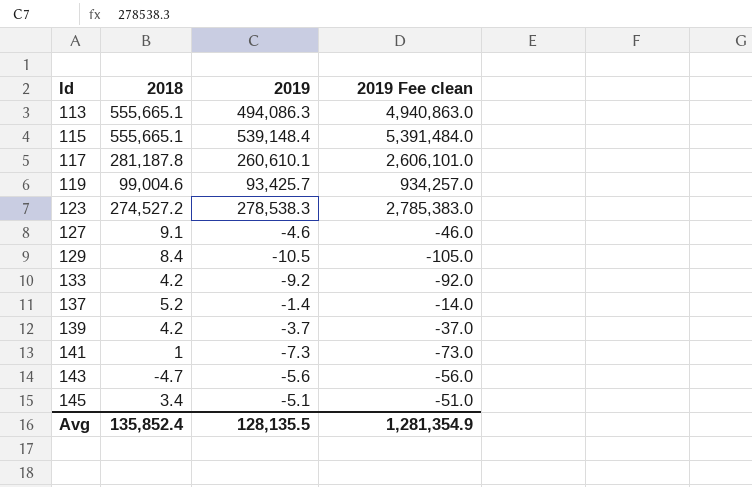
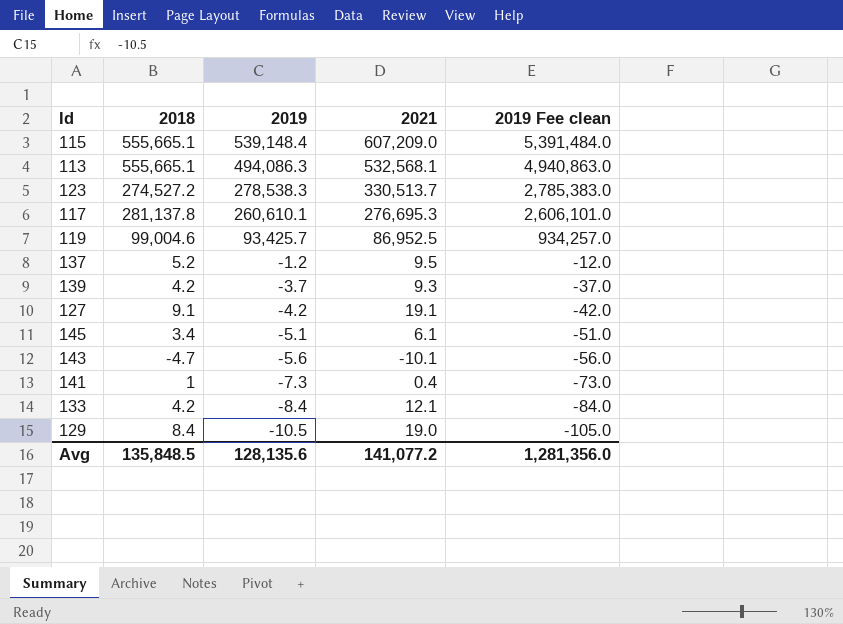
row order: Id ascending -> 2019 descending
column 2021 | position: none -> 4
117 | 2018: 281,187.8 -> 281,137.8
137 | 2019: -1.4 -> -1.2
137 | 2019 Fee clean: -14.0 -> -12.0
127 | 2019: -4.6 -> -4.2
127 | 2019 Fee clean: -46.0 -> -42.0
133 | 2019: -9.2 -> -8.4
133 | 2019 Fee clean: -92.0 -> -84.0
Avg | 2018: 135,852.4 -> 135,848.5
Avg | 2019: 128,135.5 -> 128,135.6
Avg | 2019 Fee clean: 1,281,354.9 -> 1,281,356.0

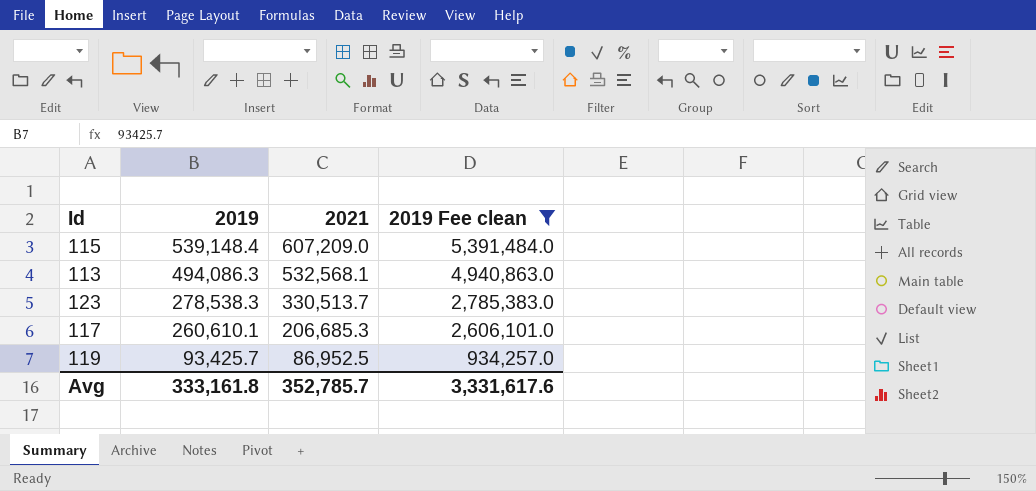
filter: none -> 2019 Fee clean >= 934,257.0
column 2018 | position: 2 -> none
117 | 2021: 276,695.3 -> 206,685.3
Avg | 2019: 128,135.6 -> 333,161.8
Avg | 2021: 141,077.2 -> 352,785.7
Avg | 2019 Fee clean: 1,281,356.0 -> 3,331,617.6

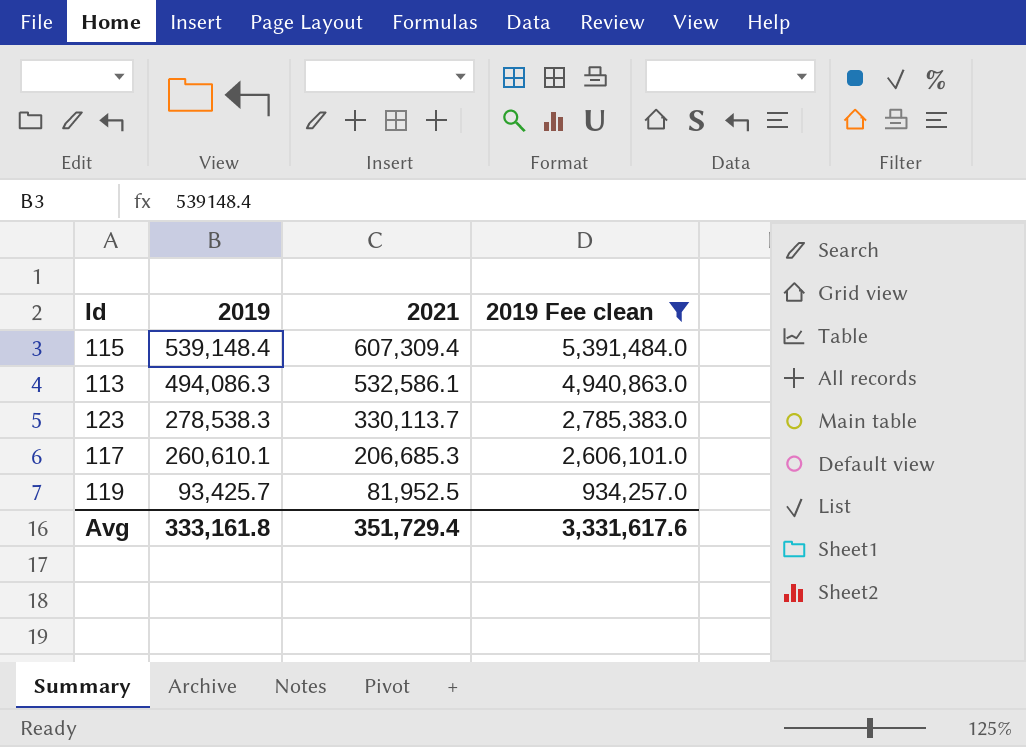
115 | 2021: 607,209.0 -> 607,309.4
113 | 2021: 532,568.1 -> 532,586.1
123 | 2021: 330,513.7 -> 330,113.7
119 | 2021: 86,952.5 -> 81,952.5
Avg | 2021: 352,785.7 -> 351,729.4

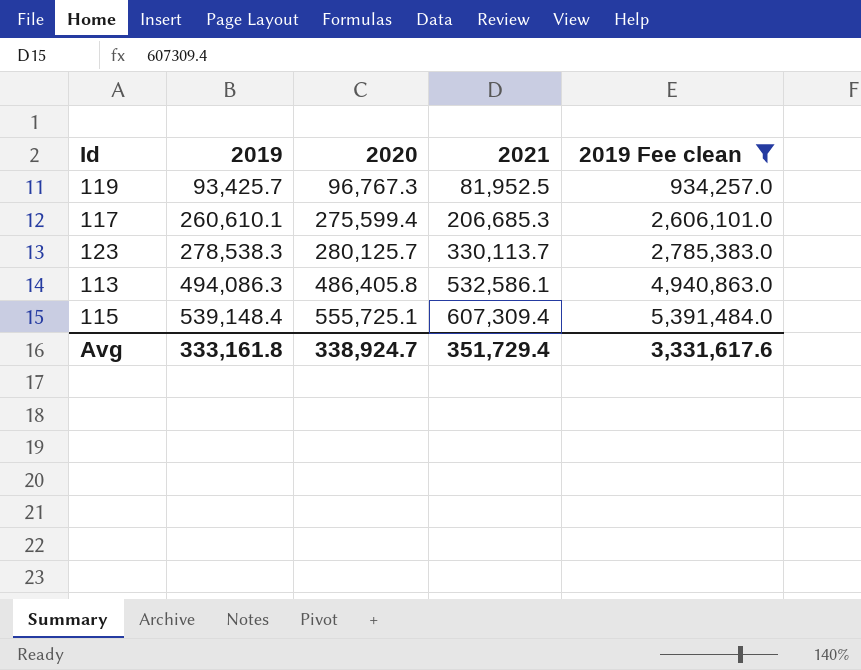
row order: 2019 descending -> 2019 ascending
column 2020 | position: none -> 3

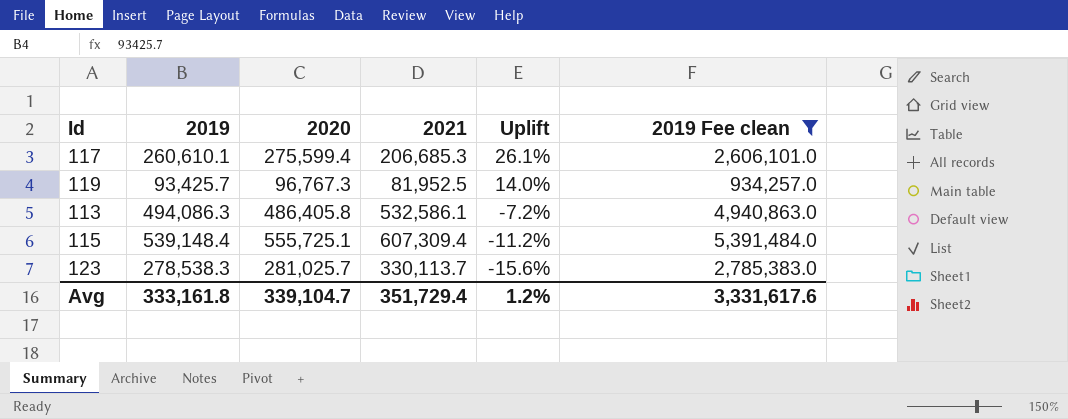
row order: 2019 ascending -> Uplift descending
column Uplift | formula: none -> ([2019] - [2021]) / [2021]
123 | 2020: 280,125.7 -> 281,025.7
Avg | 2020: 338,924.7 -> 339,104.7

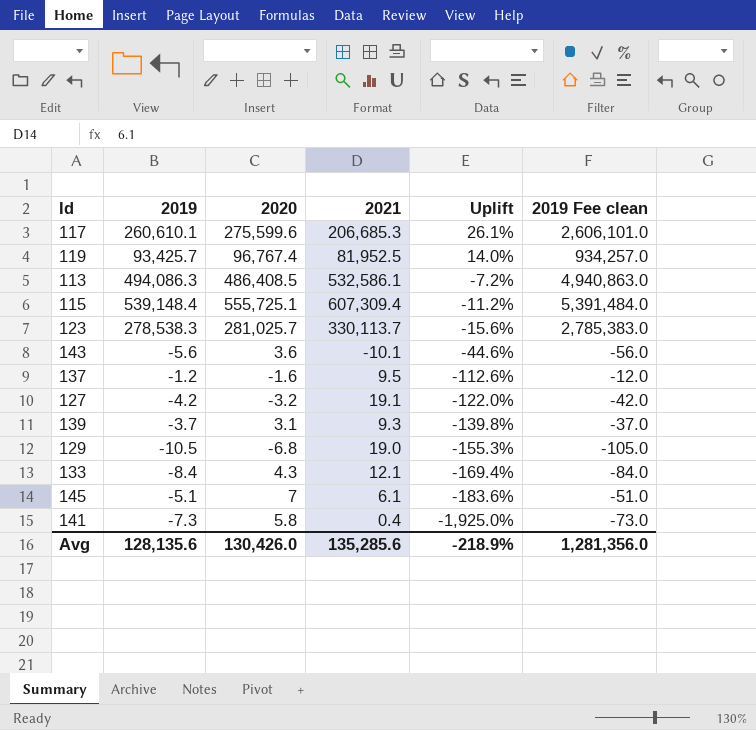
filter: 2019 Fee clean >= 934,257.0 -> none
117 | 2020: 275,599.4 -> 275,599.6
119 | 2020: 96,767.3 -> 96,767.4
113 | 2020: 486,405.8 -> 486,408.5
Avg | 2019: 333,161.8 -> 128,135.6
Avg | 2020: 339,104.7 -> 130,426.0
Avg | 2021: 351,729.4 -> 135,285.6
Avg | Uplift: 1.2% -> -218.9%
Avg | 2019 Fee clean: 3,331,617.6 -> 1,281,356.0

